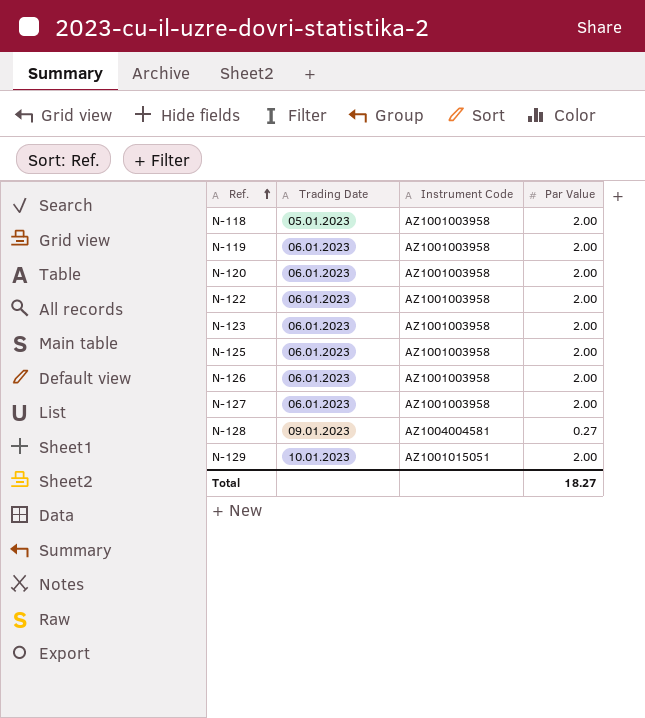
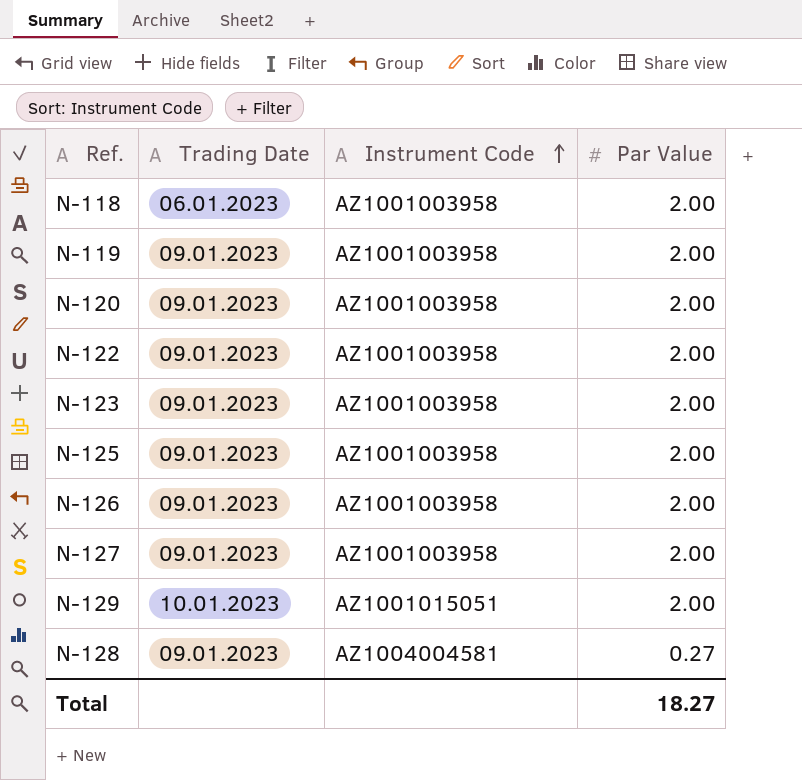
row order: Ref. ascending -> Instrument Code ascending
N-118 | Trading Date: 05.01.2023 -> 06.01.2023
N-119 | Trading Date: 06.01.2023 -> 09.01.2023
N-120 | Trading Date: 06.01.2023 -> 09.01.2023
N-122 | Trading Date: 06.01.2023 -> 09.01.2023
N-123 | Trading Date: 06.01.2023 -> 09.01.2023
N-125 | Trading Date: 06.01.2023 -> 09.01.2023
N-126 | Trading Date: 06.01.2023 -> 09.01.2023
N-127 | Trading Date: 06.01.2023 -> 09.01.2023

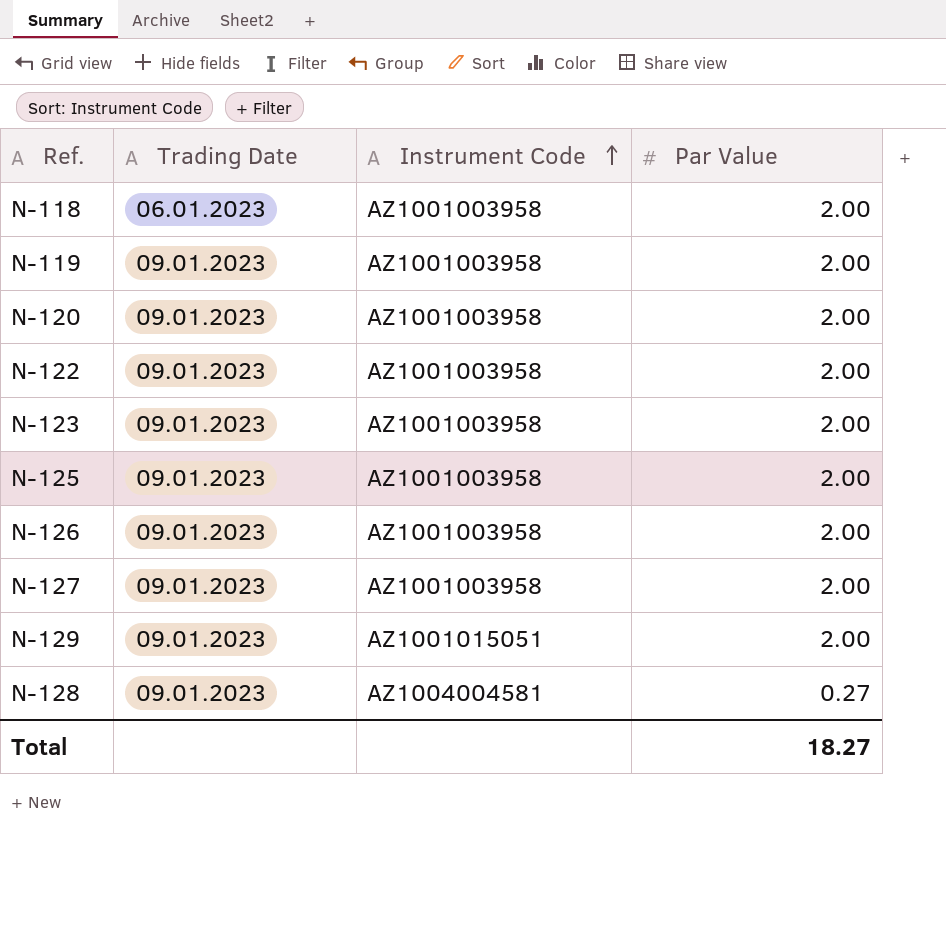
N-129 | Trading Date: 10.01.2023 -> 09.01.2023

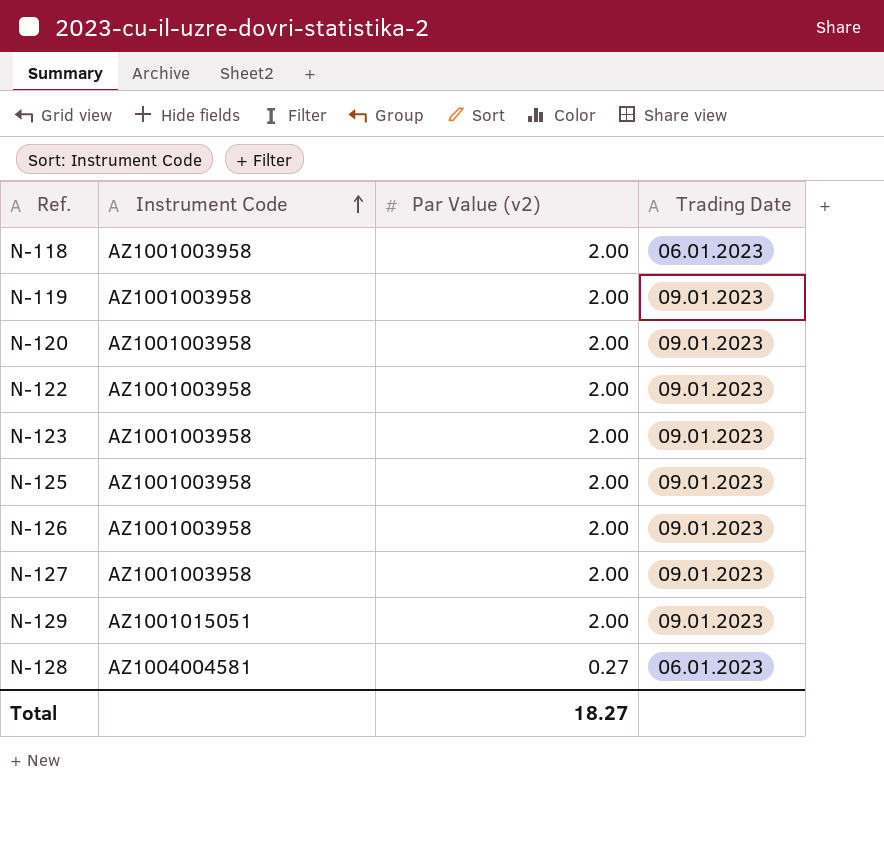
column name: Par Value -> Par Value (v2)
column Trading Date | position: 2 -> 4
N-128 | Trading Date: 09.01.2023 -> 06.01.2023

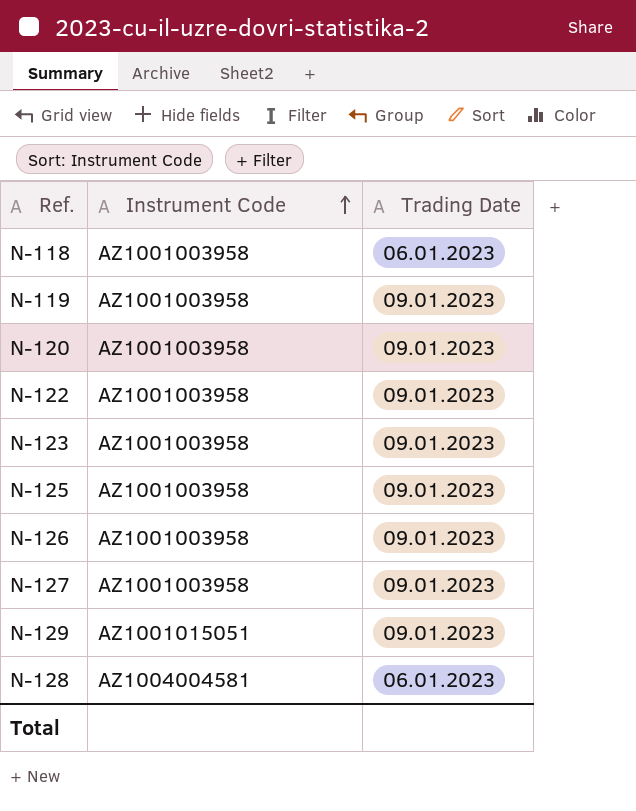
column Par Value (v2) | position: 3 -> none

